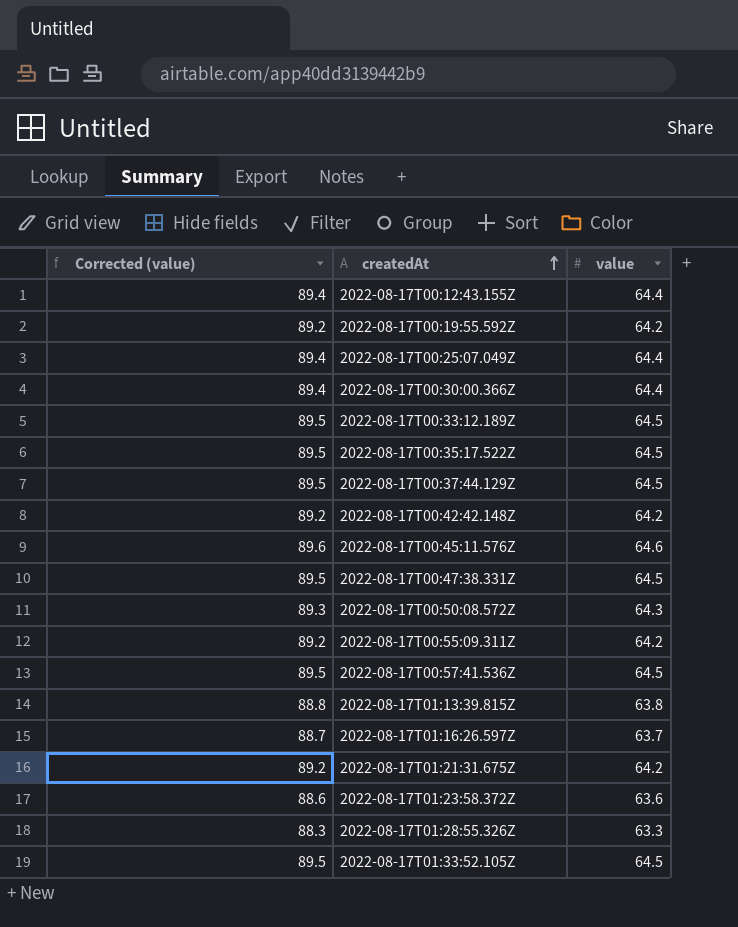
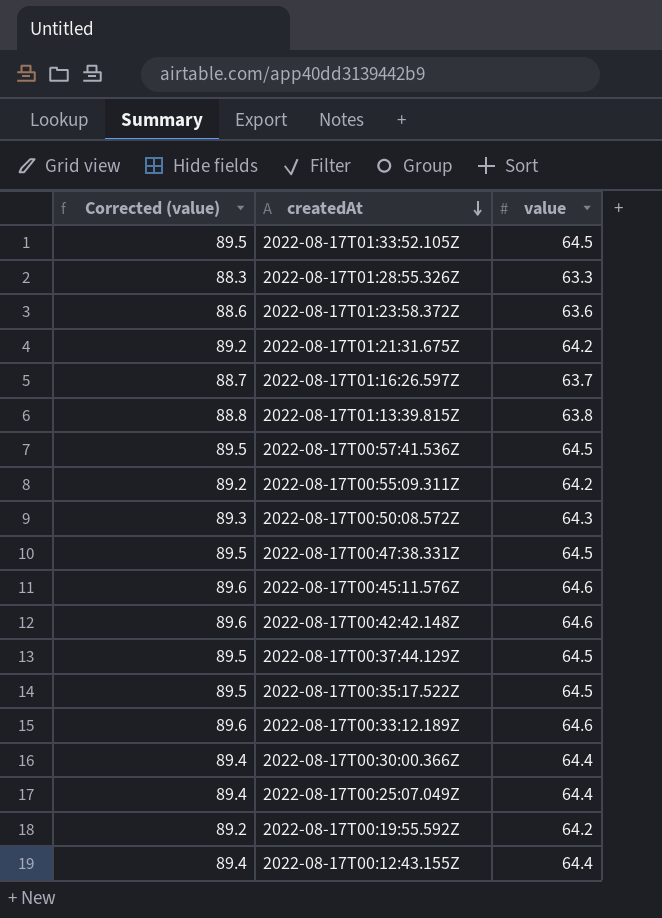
row order: createdAt ascending -> createdAt descending
2022-08-17T00:42:42.148Z | Corrected (value): 89.2 -> 89.6
2022-08-17T00:42:42.148Z | value: 64.2 -> 64.6
2022-08-17T00:33:12.189Z | Corrected (value): 89.5 -> 89.6
2022-08-17T00:33:12.189Z | value: 64.5 -> 64.6

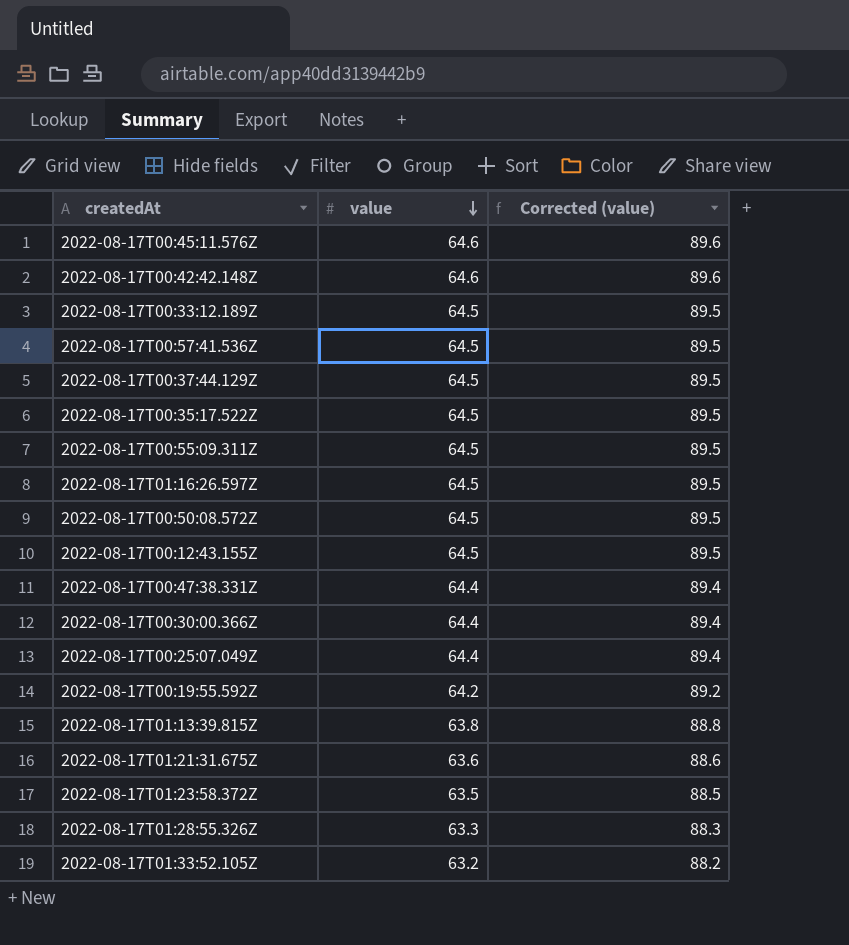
row order: createdAt descending -> value descending
column Corrected (value) | position: 1 -> 3
2022-08-17T00:33:12.189Z | value: 64.6 -> 64.5
2022-08-17T00:33:12.189Z | Corrected (value): 89.6 -> 89.5
2022-08-17T00:55:09.311Z | value: 64.2 -> 64.5
2022-08-17T00:55:09.311Z | Corrected (value): 89.2 -> 89.5
2022-08-17T01:16:26.597Z | value: 63.7 -> 64.5
2022-08-17T01:16:26.597Z | Corrected (value): 88.7 -> 89.5
2022-08-17T00:50:08.572Z | value: 64.3 -> 64.5
2022-08-17T00:50:08.572Z | Corrected (value): 89.3 -> 89.5
2022-08-17T00:12:43.155Z | value: 64.4 -> 64.5
2022-08-17T00:12:43.155Z | Corrected (value): 89.4 -> 89.5
2022-08-17T00:47:38.331Z | value: 64.5 -> 64.4
2022-08-17T00:47:38.331Z | Corrected (value): 89.5 -> 89.4
2022-08-17T01:21:31.675Z | value: 64.2 -> 63.6
2022-08-17T01:21:31.675Z | Corrected (value): 89.2 -> 88.6
2022-08-17T01:23:58.372Z | value: 63.6 -> 63.5
2022-08-17T01:23:58.372Z | Corrected (value): 88.6 -> 88.5
2022-08-17T01:33:52.105Z | value: 64.5 -> 63.2
2022-08-17T01:33:52.105Z | Corrected (value): 89.5 -> 88.2

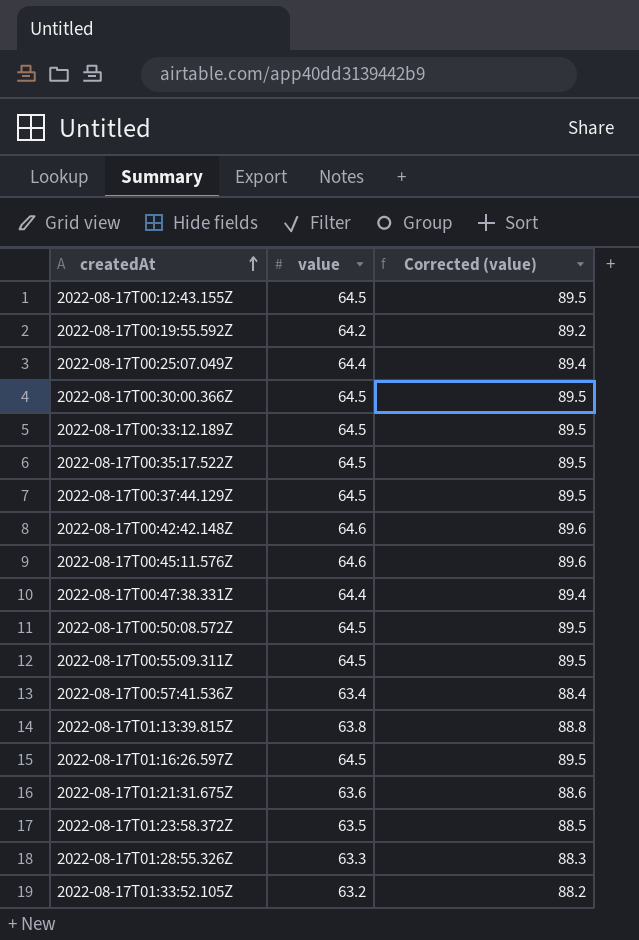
row order: value descending -> createdAt ascending
2022-08-17T00:30:00.366Z | value: 64.4 -> 64.5
2022-08-17T00:30:00.366Z | Corrected (value): 89.4 -> 89.5
2022-08-17T00:57:41.536Z | value: 64.5 -> 63.4
2022-08-17T00:57:41.536Z | Corrected (value): 89.5 -> 88.4

